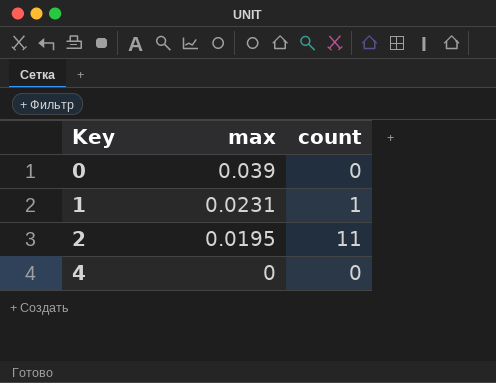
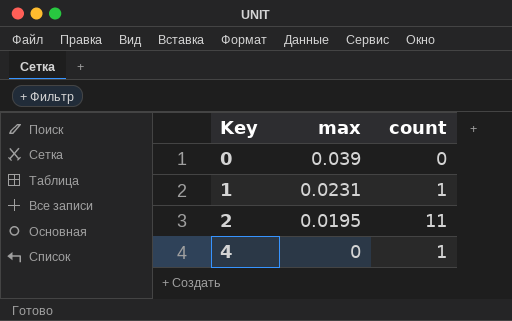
4 | count: 0 -> 1

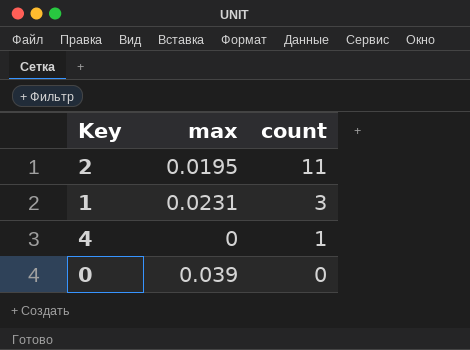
row order: Key ascending -> count descending
1 | count: 1 -> 3

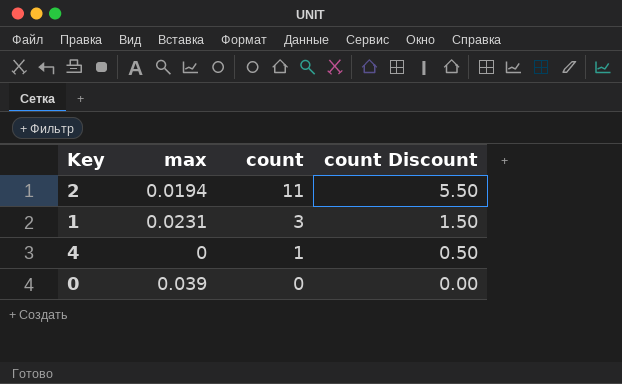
column count Discount | formula: none -> [count] * 0.5
2 | max: 0.0195 -> 0.0194

